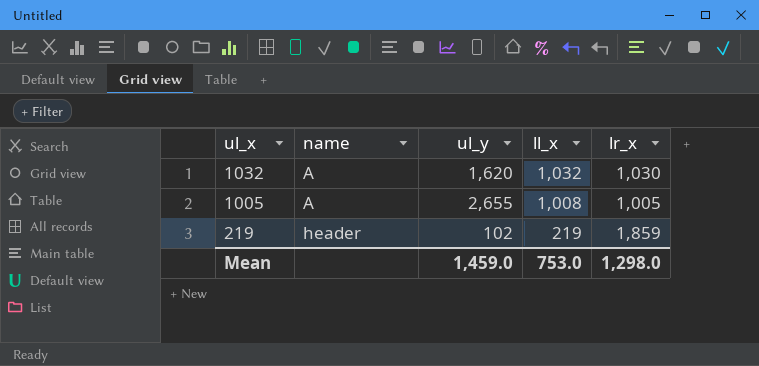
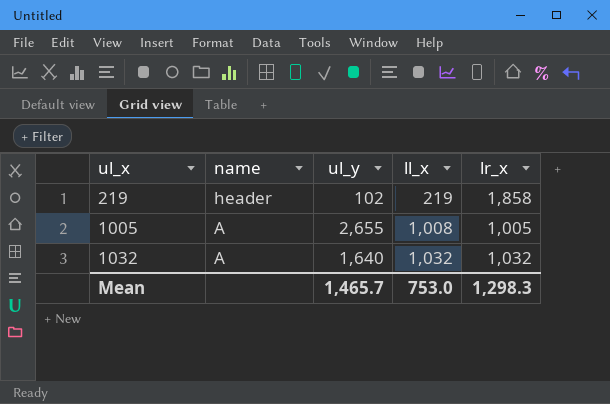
row order: ul_x descending -> ul_x ascending
219 | lr_x: 1,859 -> 1,858
1032 | ul_y: 1,620 -> 1,640
1032 | lr_x: 1,030 -> 1,032
Mean | ul_y: 1,459.0 -> 1,465.7
Mean | lr_x: 1,298.0 -> 1,298.3

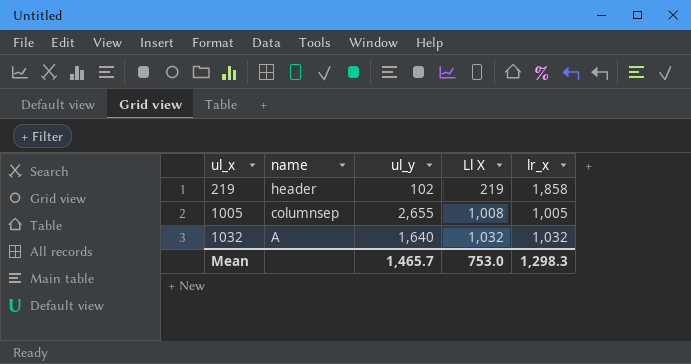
column name: ll_x -> Ll X
1005 | name: A -> columnsep

